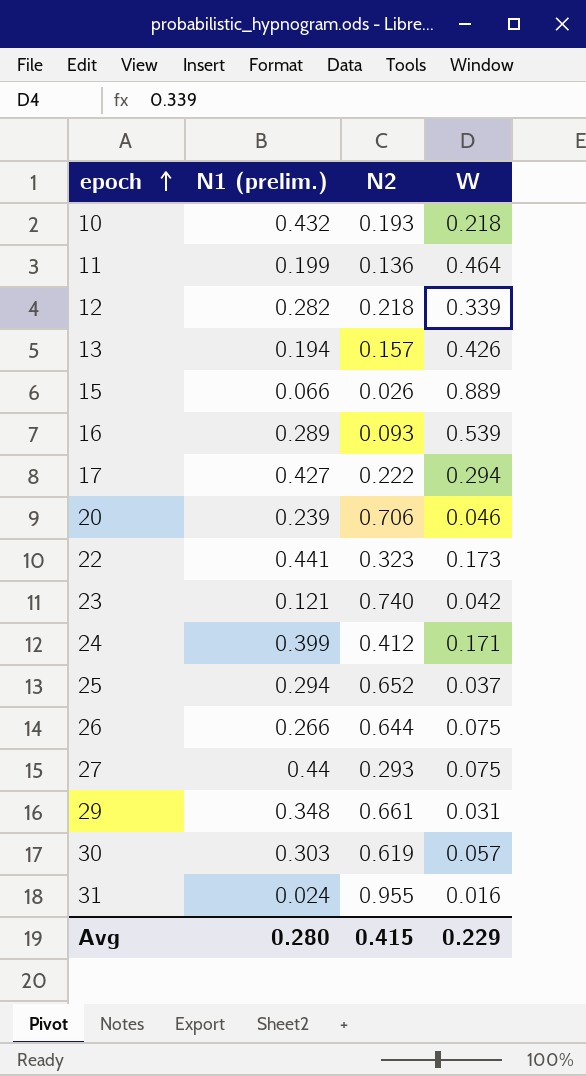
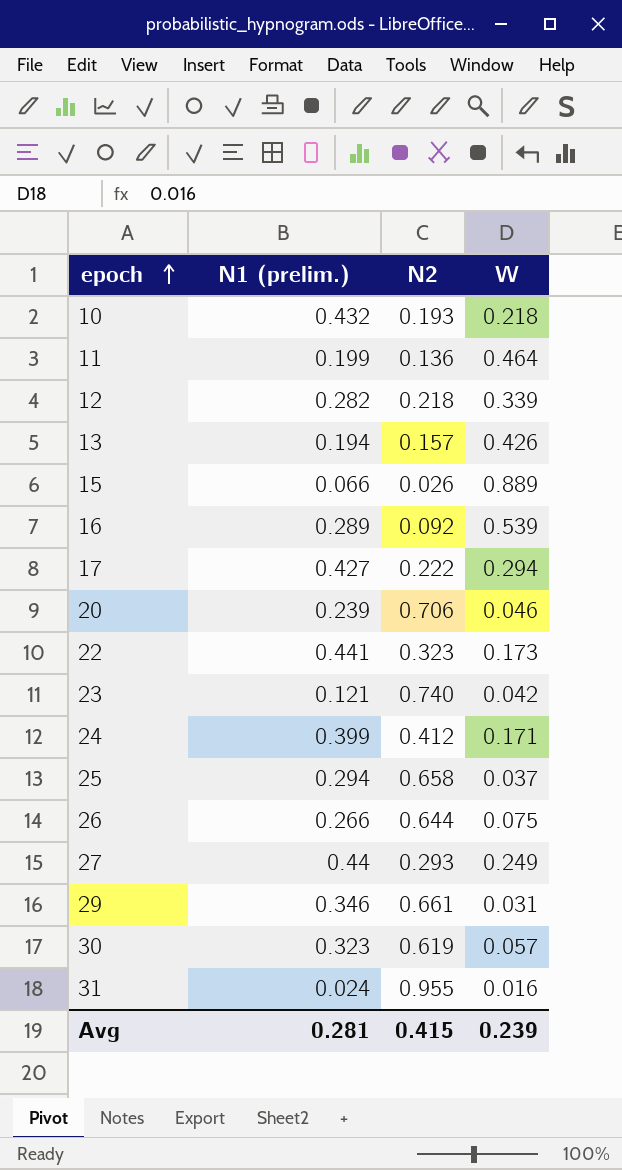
16 | N2: 0.093 -> 0.092
25 | N2: 0.652 -> 0.658
27 | W: 0.075 -> 0.249
29 | N1 (prelim.): 0.348 -> 0.346
30 | N1 (prelim.): 0.303 -> 0.323
Avg | N1 (prelim.): 0.280 -> 0.281
Avg | W: 0.229 -> 0.239

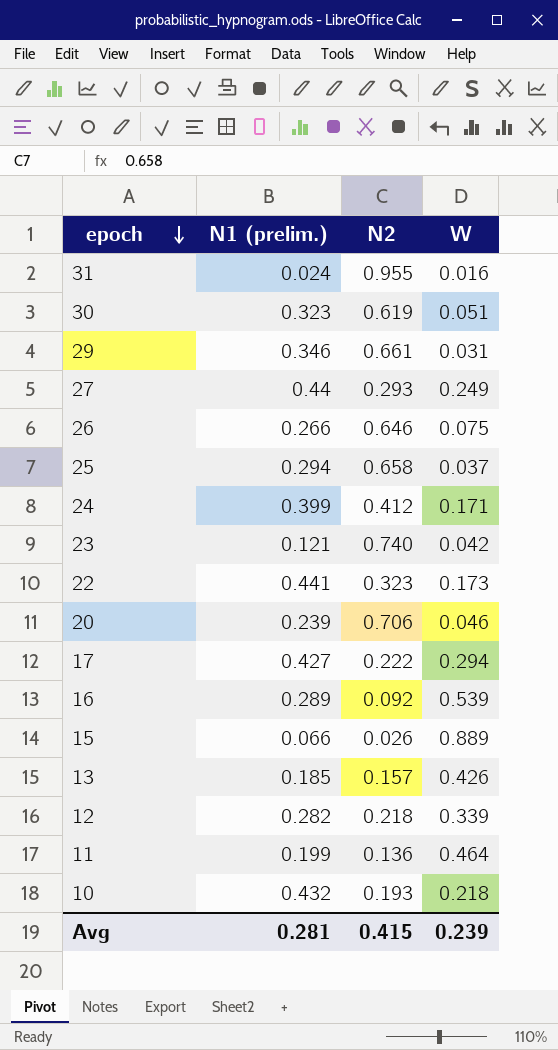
row order: epoch ascending -> epoch descending
30 | W: 0.057 -> 0.051
26 | N2: 0.644 -> 0.646
13 | N1 (prelim.): 0.194 -> 0.185

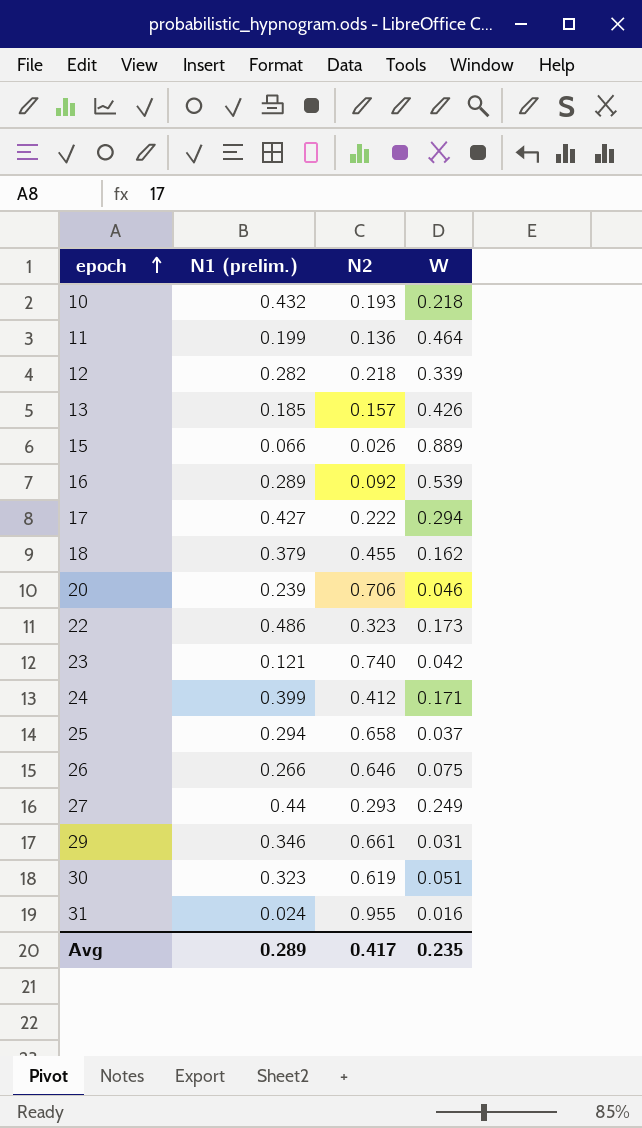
row order: epoch descending -> epoch ascending
row 18: none -> 0.379 | 0.455 | 0.162
22 | N1 (prelim.): 0.441 -> 0.486
Avg | N1 (prelim.): 0.281 -> 0.289
Avg | N2: 0.415 -> 0.417
Avg | W: 0.239 -> 0.235

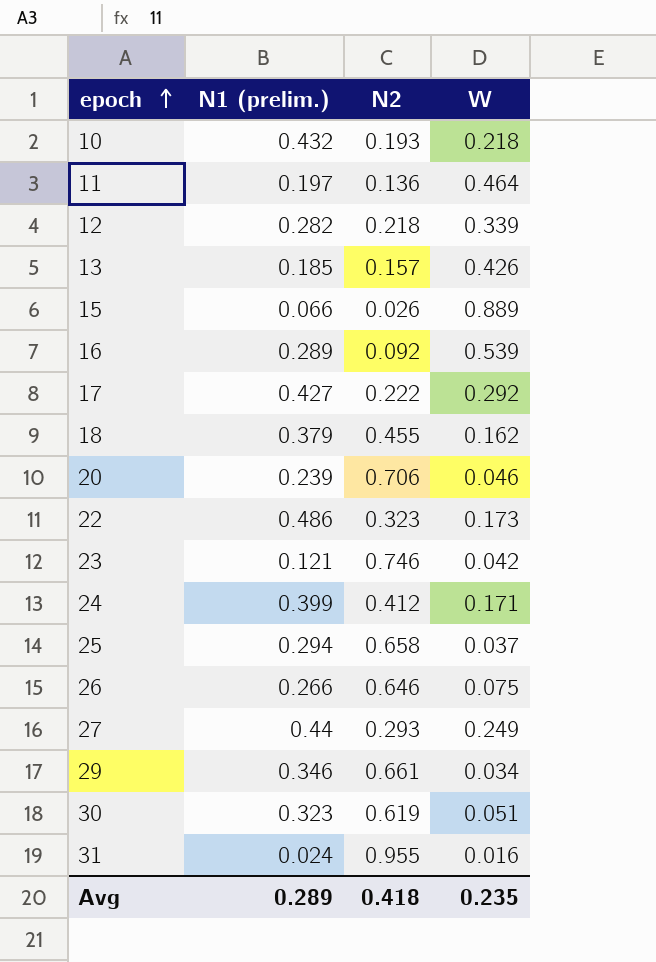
11 | N1 (prelim.): 0.199 -> 0.197
17 | W: 0.294 -> 0.292
23 | N2: 0.740 -> 0.746
29 | W: 0.031 -> 0.034
Avg | N2: 0.417 -> 0.418

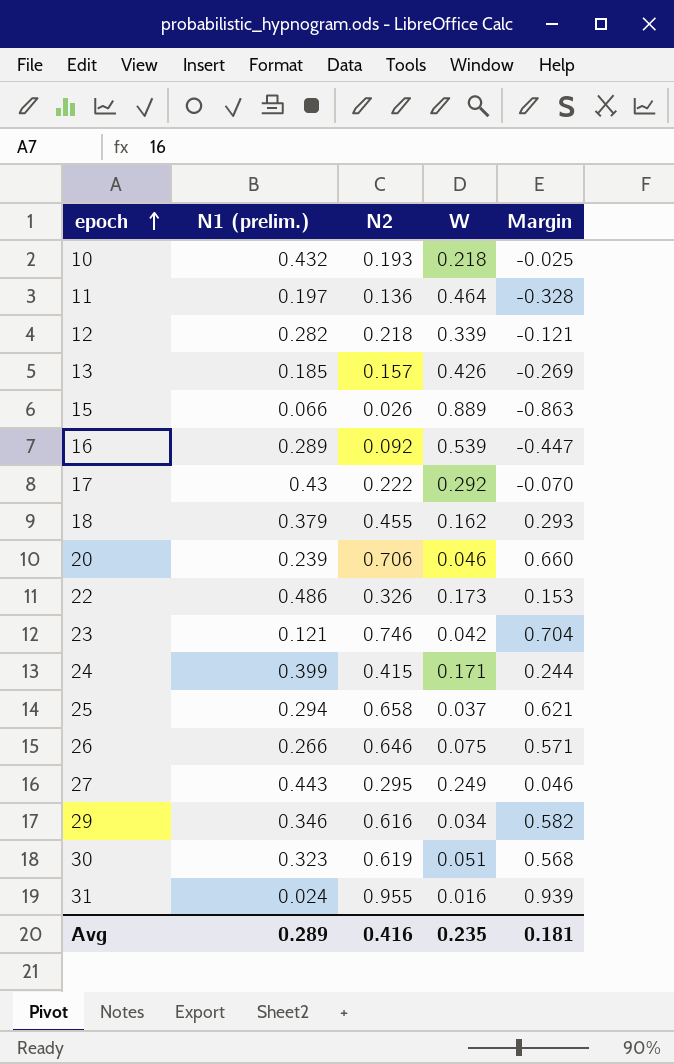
column Margin | formula: none -> [N2] - [W]
17 | N1 (prelim.): 0.427 -> 0.43
22 | N2: 0.323 -> 0.326
24 | N2: 0.412 -> 0.415
27 | N1 (prelim.): 0.44 -> 0.443
27 | N2: 0.293 -> 0.295
29 | N2: 0.661 -> 0.616
Avg | N2: 0.418 -> 0.416

